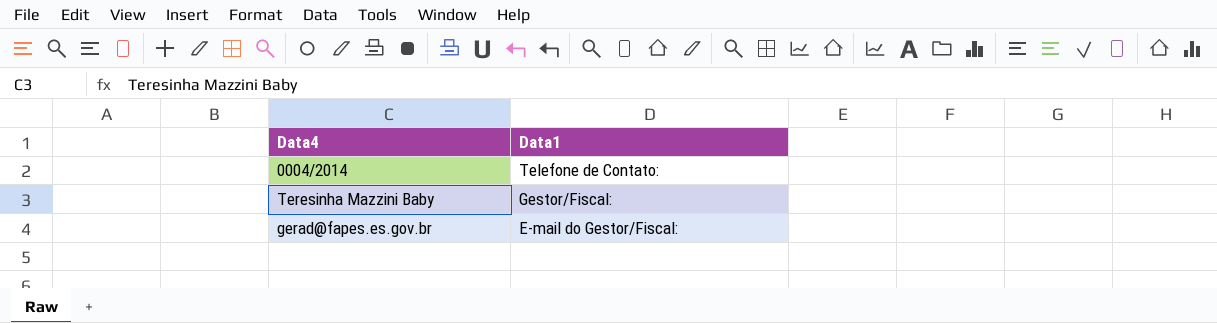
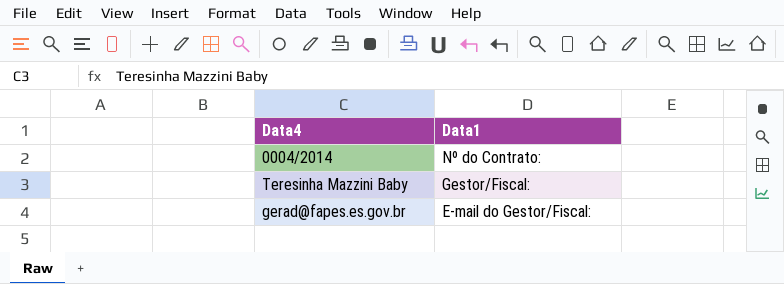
0004/2014 | Data1: Telefone de Contato: -> Nº do Contrato:

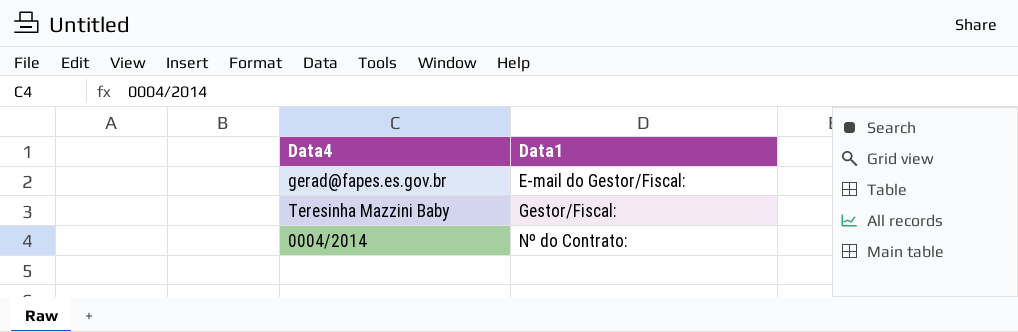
row order: Data1 descending -> Data1 ascending

